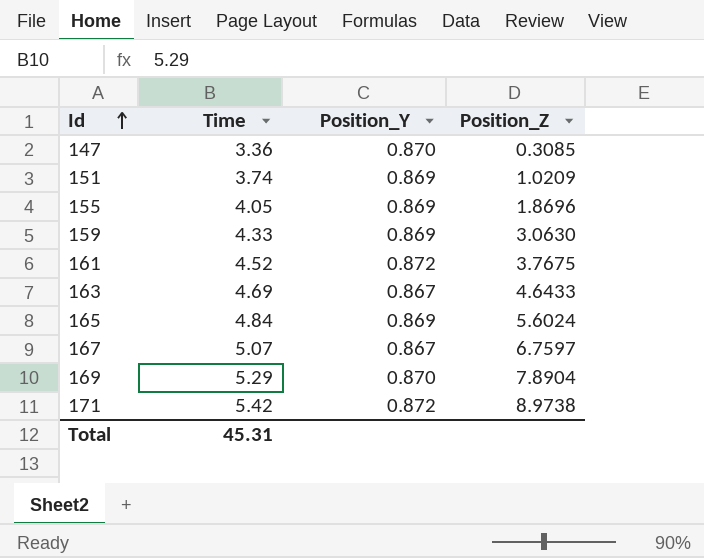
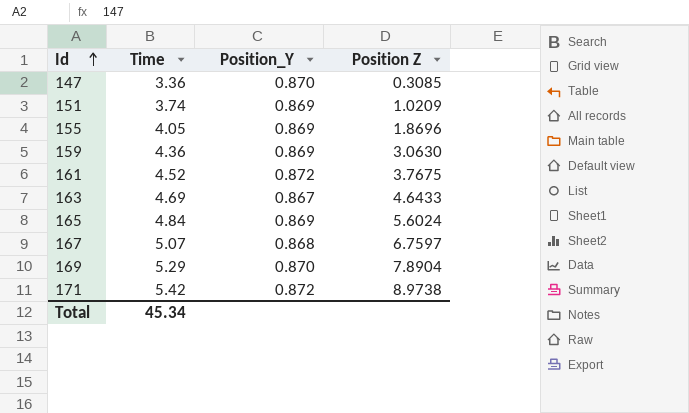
column name: Position_Z -> Position Z
159 | Time: 4.33 -> 4.36
167 | Position_Y: 0.867 -> 0.868
Total | Time: 45.31 -> 45.34

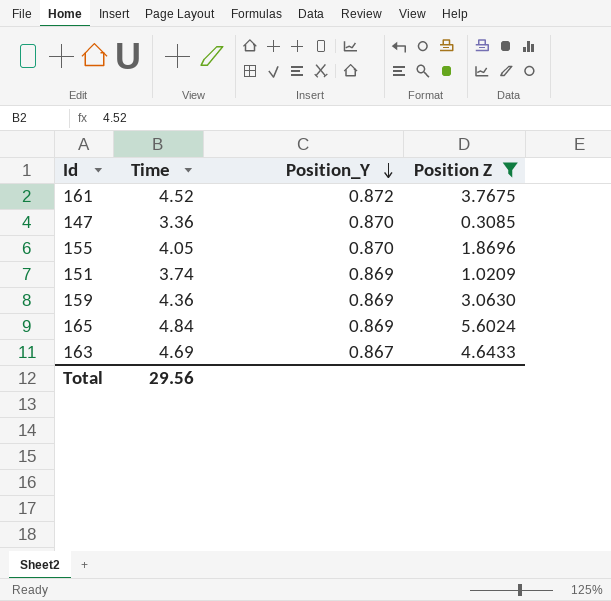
filter: none -> Position Z <= 5.6024
row order: Id ascending -> Position_Y descending
155 | Position_Y: 0.869 -> 0.870
Total | Time: 45.34 -> 29.56

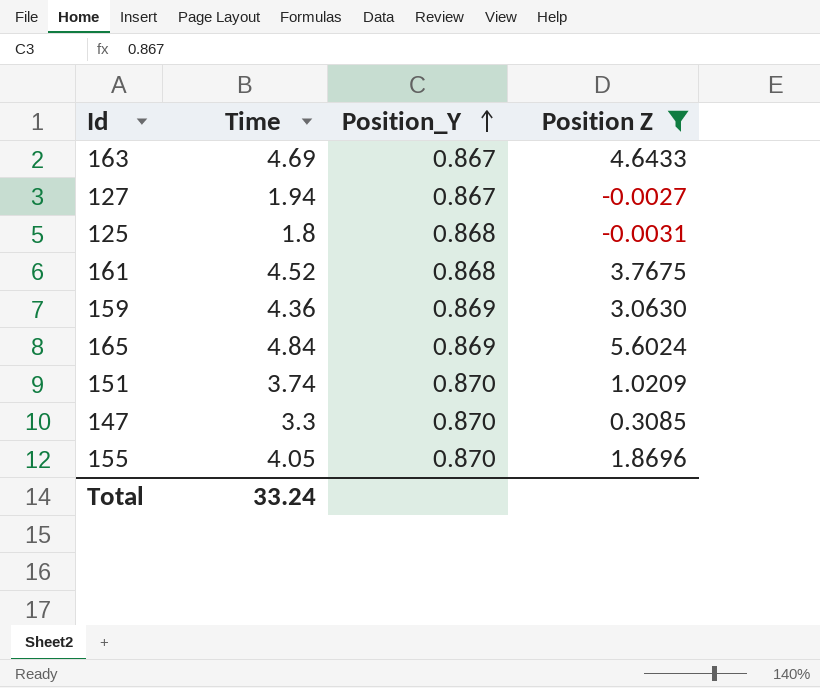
row order: Position_Y descending -> Position_Y ascending
row 127: none -> 1.94 | 0.867 | -0.0027
row 125: none -> 1.8 | 0.868 | -0.0031
161 | Position_Y: 0.872 -> 0.868
151 | Position_Y: 0.869 -> 0.870
147 | Time: 3.36 -> 3.3
Total | Time: 29.56 -> 33.24

